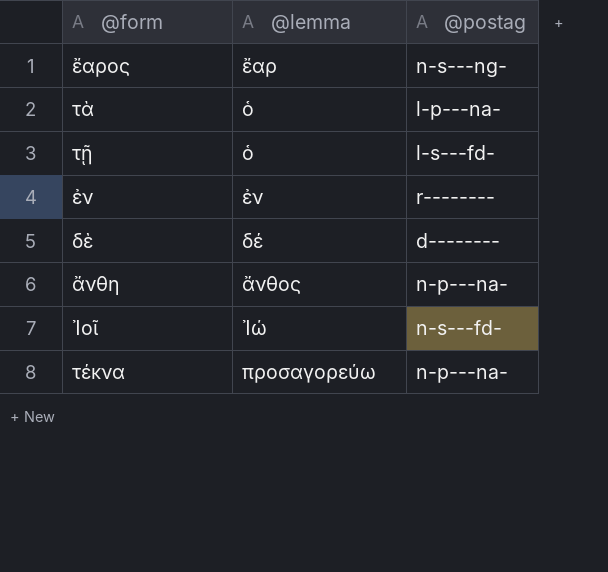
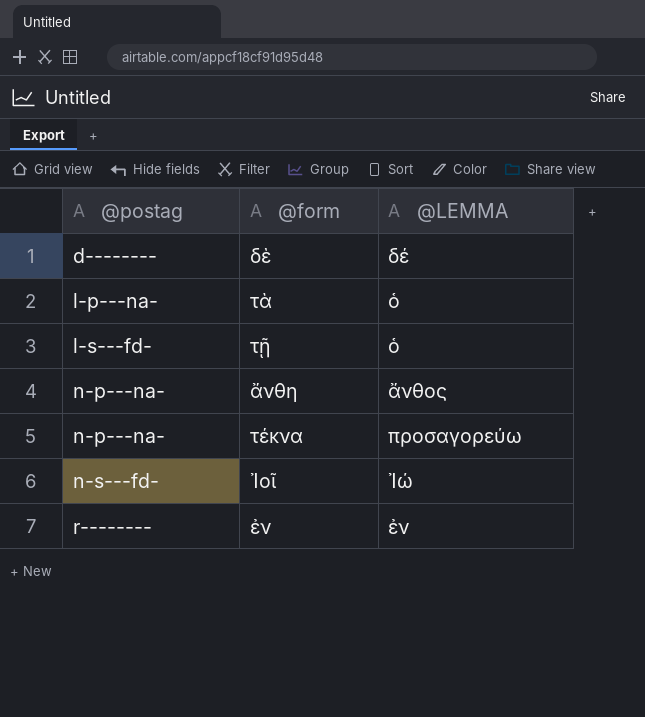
row order: none -> @postag ascending
column @postag | position: 3 -> 1
column name: @lemma -> @LEMMA
row ἔαρος: ἔαρ | n-s---ng- -> none

